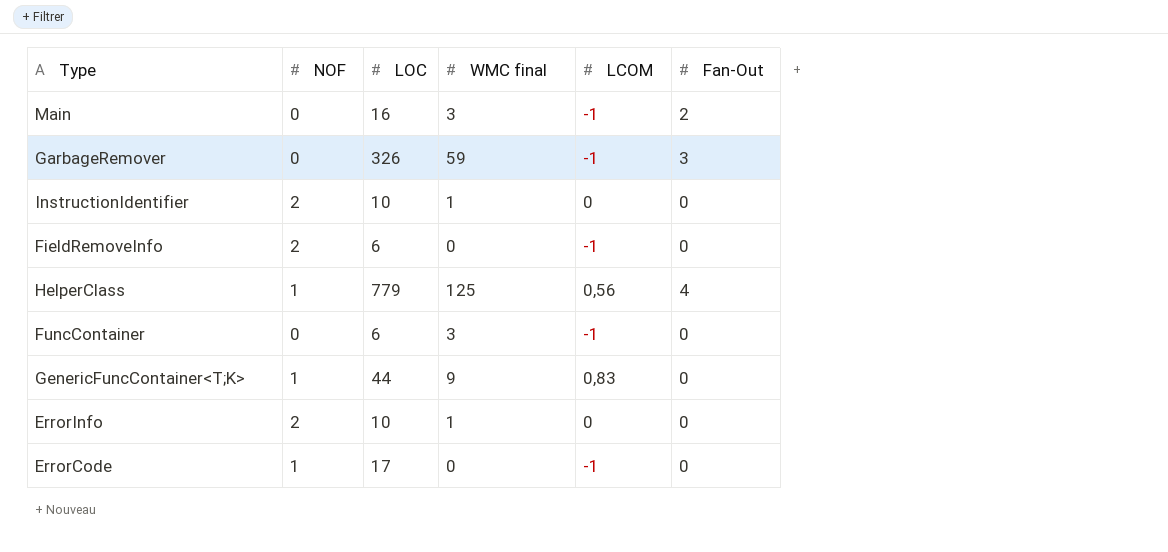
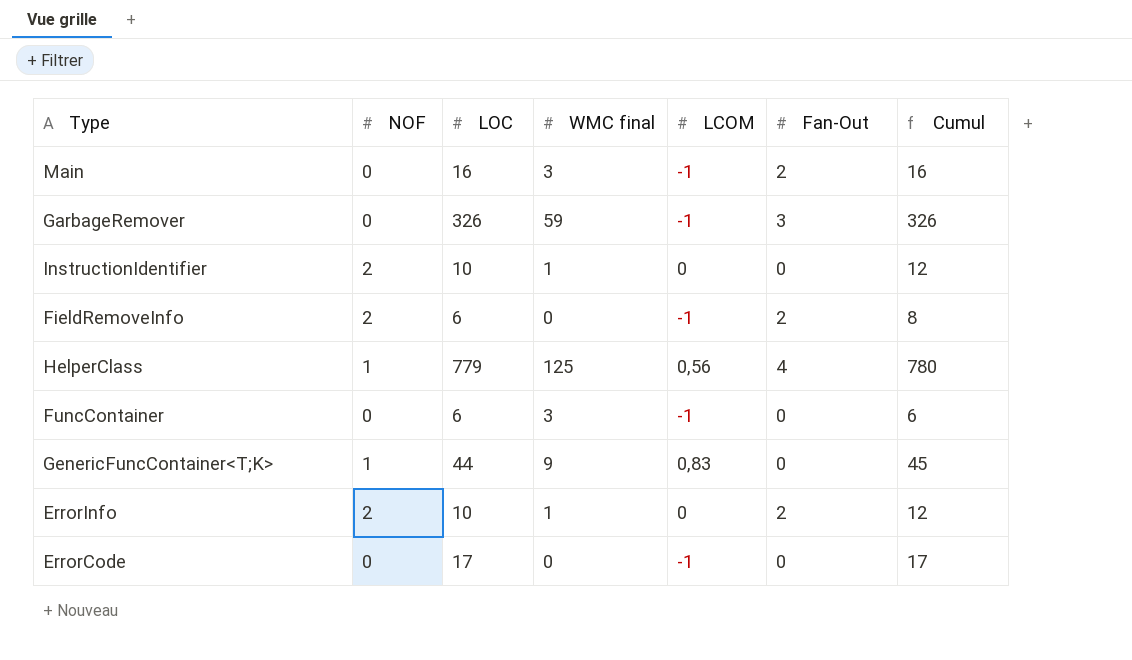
column Cumul | formula: none -> [NOF] + [LOC]
FieldRemoveInfo | Fan-Out: 0 -> 2
ErrorInfo | Fan-Out: 0 -> 2
ErrorCode | NOF: 1 -> 0

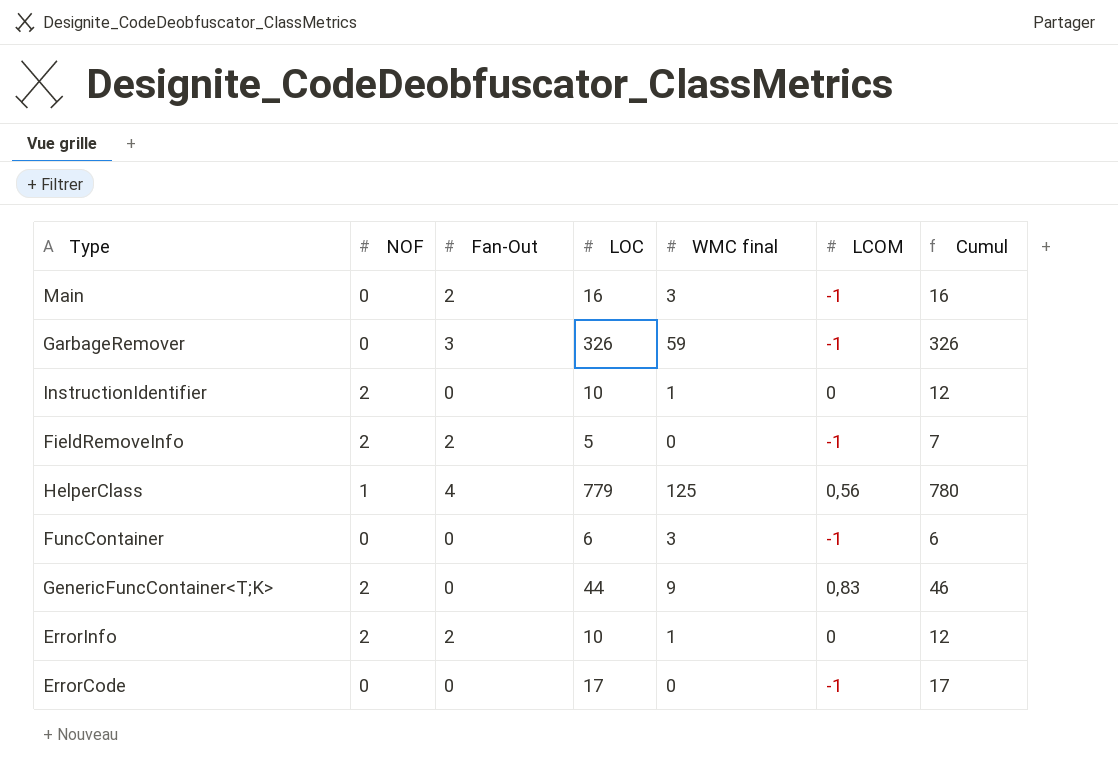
column Fan-Out | position: 6 -> 3
FieldRemoveInfo | LOC: 6 -> 5
FieldRemoveInfo | Cumul: 8 -> 7
GenericFuncContainer<T;K> | NOF: 1 -> 2
GenericFuncContainer<T;K> | Cumul: 45 -> 46

